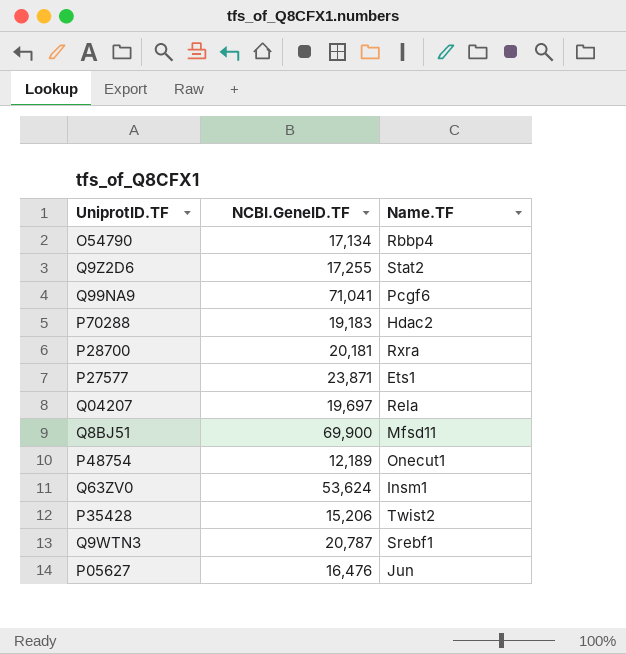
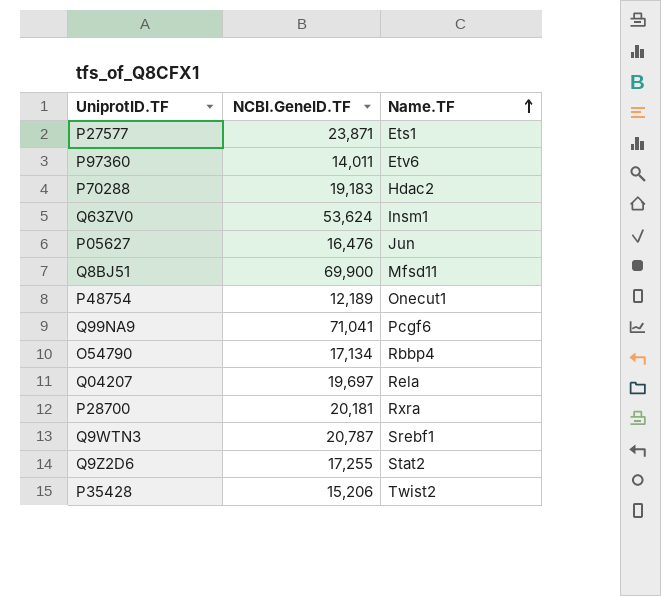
row order: none -> Name.TF ascending
row P97360: none -> 14,011 | Etv6

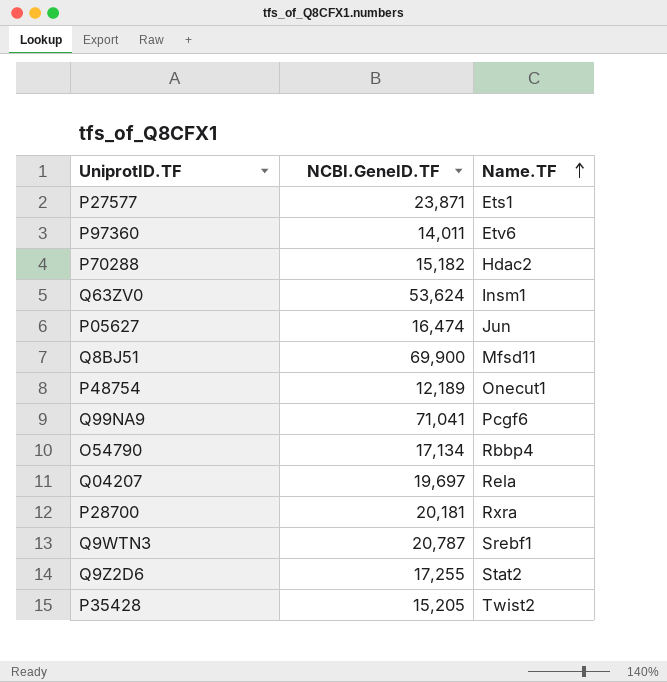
P70288 | NCBI.GeneID.TF: 19,183 -> 15,182
P05627 | NCBI.GeneID.TF: 16,476 -> 16,474
P35428 | NCBI.GeneID.TF: 15,206 -> 15,205

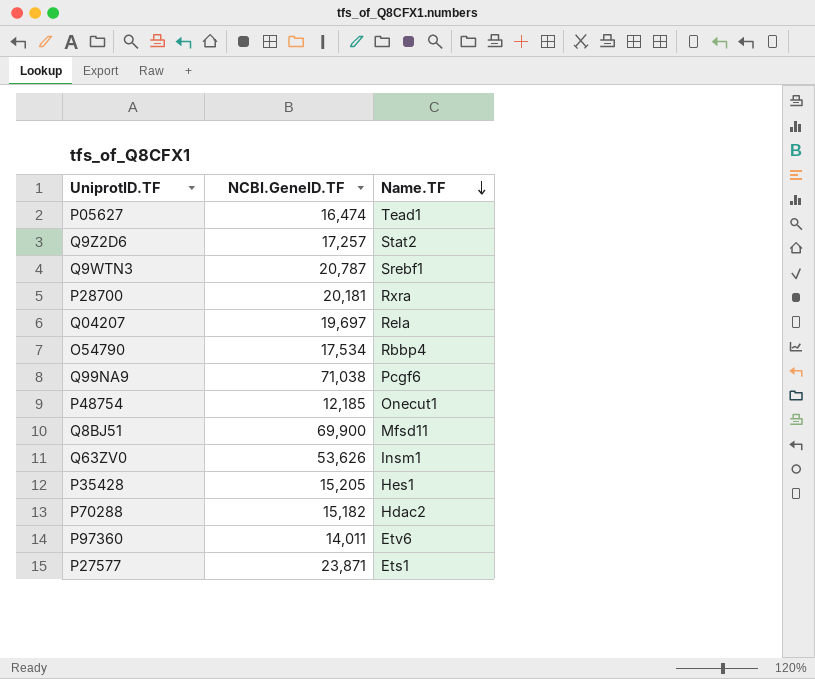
row order: Name.TF ascending -> Name.TF descending
P05627 | Name.TF: Jun -> Tead1
Q9Z2D6 | NCBI.GeneID.TF: 17,255 -> 17,257
O54790 | NCBI.GeneID.TF: 17,134 -> 17,534
Q99NA9 | NCBI.GeneID.TF: 71,041 -> 71,038
P48754 | NCBI.GeneID.TF: 12,189 -> 12,185
Q63ZV0 | NCBI.GeneID.TF: 53,624 -> 53,626
P35428 | Name.TF: Twist2 -> Hes1

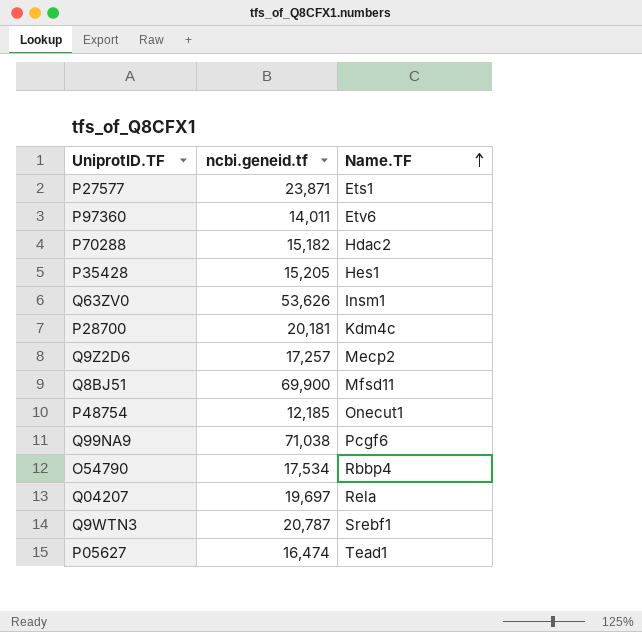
row order: Name.TF descending -> Name.TF ascending
column name: NCBI.GeneID.TF -> ncbi.geneid.tf
P28700 | Name.TF: Rxra -> Kdm4c
Q9Z2D6 | Name.TF: Stat2 -> Mecp2

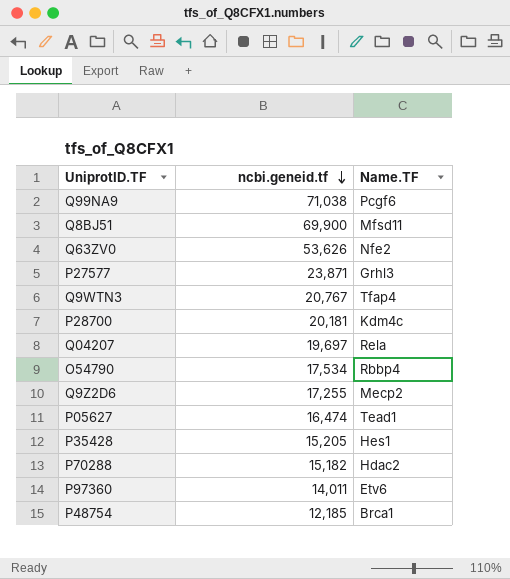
row order: Name.TF ascending -> ncbi.geneid.tf descending
Q63ZV0 | Name.TF: Insm1 -> Nfe2
P27577 | Name.TF: Ets1 -> Grhl3
Q9WTN3 | ncbi.geneid.tf: 20,787 -> 20,767
Q9WTN3 | Name.TF: Srebf1 -> Tfap4
Q9Z2D6 | ncbi.geneid.tf: 17,257 -> 17,255
P48754 | Name.TF: Onecut1 -> Brca1

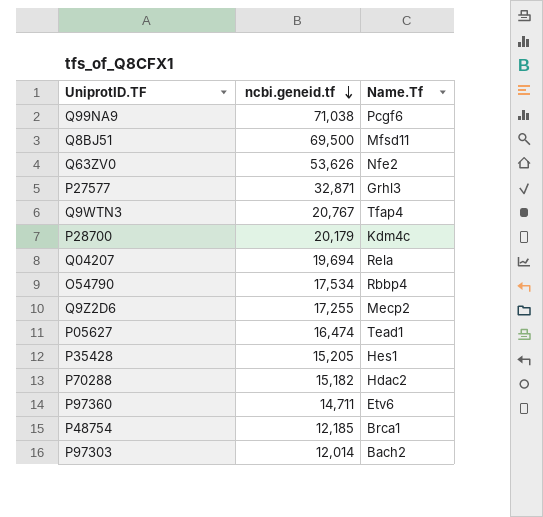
column name: Name.TF -> Name.Tf
Q8BJ51 | ncbi.geneid.tf: 69,900 -> 69,500
P27577 | ncbi.geneid.tf: 23,871 -> 32,871
P28700 | ncbi.geneid.tf: 20,181 -> 20,179
Q04207 | ncbi.geneid.tf: 19,697 -> 19,694
P97360 | ncbi.geneid.tf: 14,011 -> 14,711
row P97303: none -> 12,014 | Bach2

